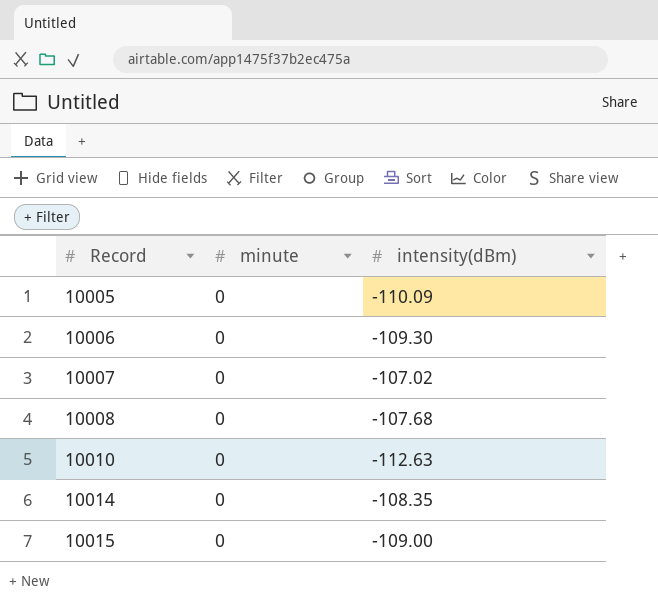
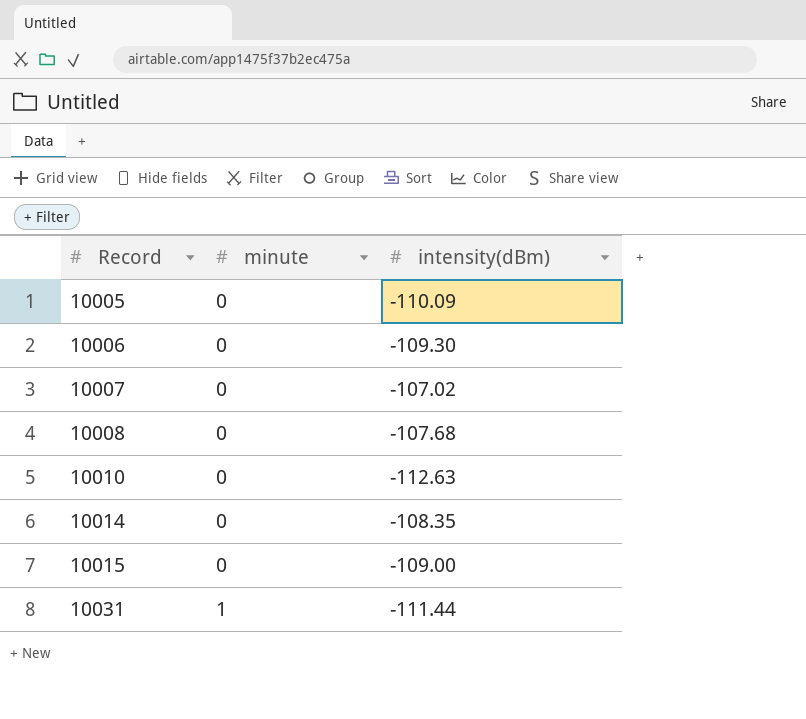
row 10031: none -> 1 | -111.44

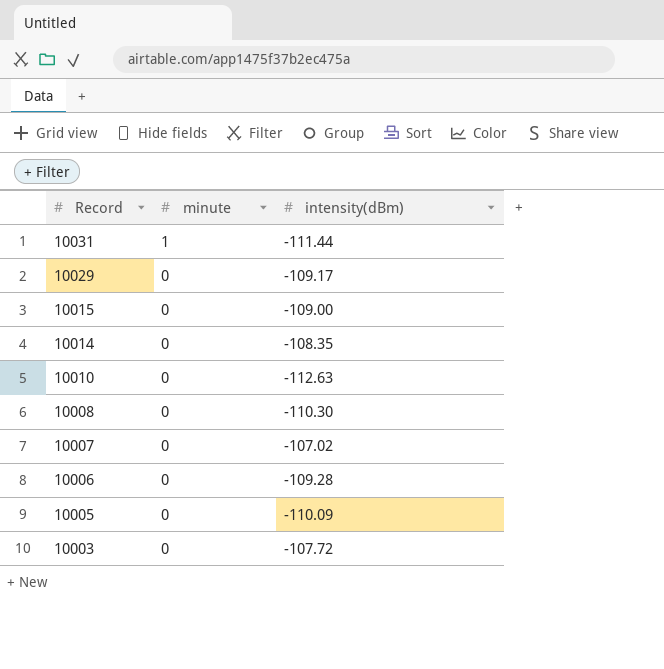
row order: Record ascending -> Record descending
row 10029: none -> 0 | -109.17
10008 | intensity(dBm): -107.68 -> -110.30
10006 | intensity(dBm): -109.30 -> -109.28
row 10003: none -> 0 | -107.72

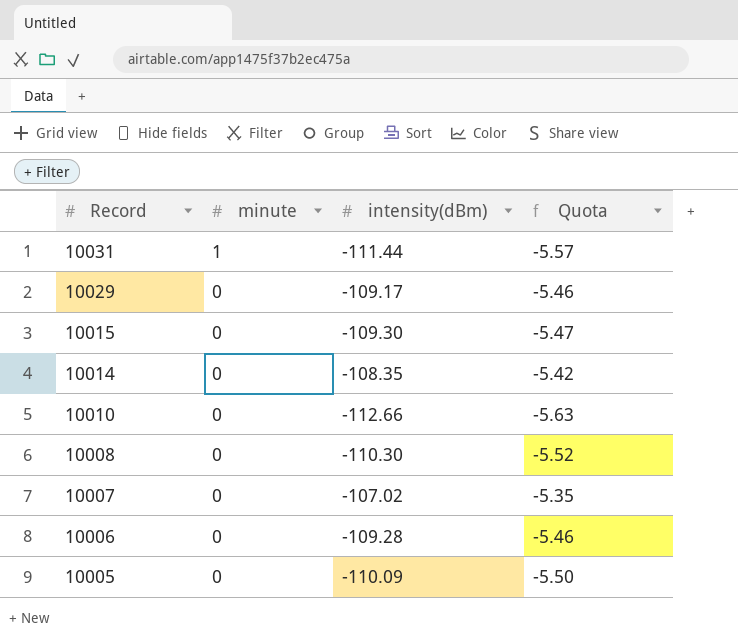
column Quota | formula: none -> [intensity(dBm)] * 0.05
row 10003: 0 | -107.72 -> none
10015 | intensity(dBm): -109.00 -> -109.30
10010 | intensity(dBm): -112.63 -> -112.66

